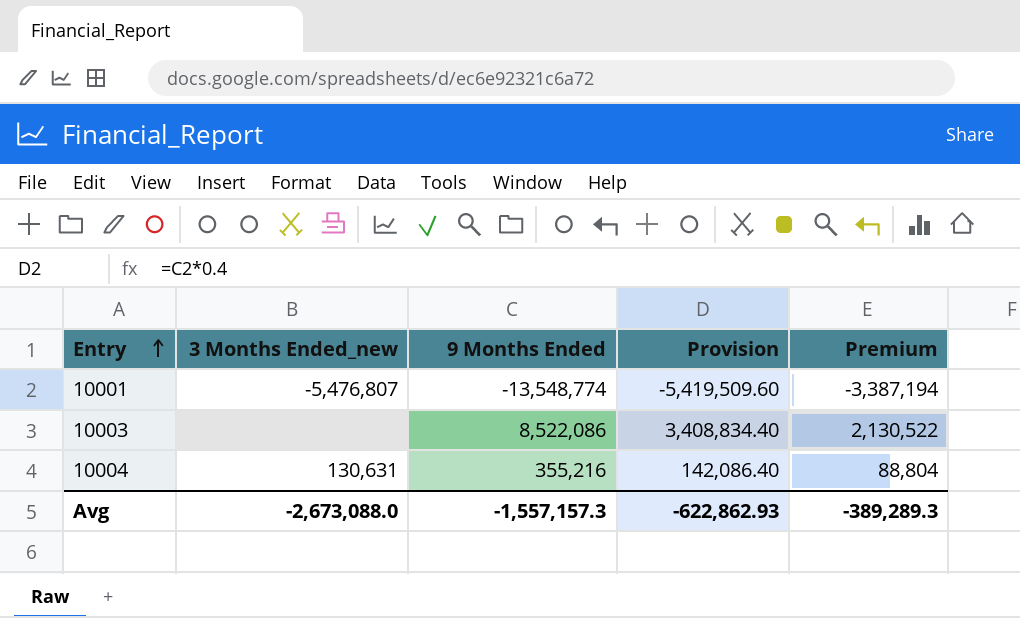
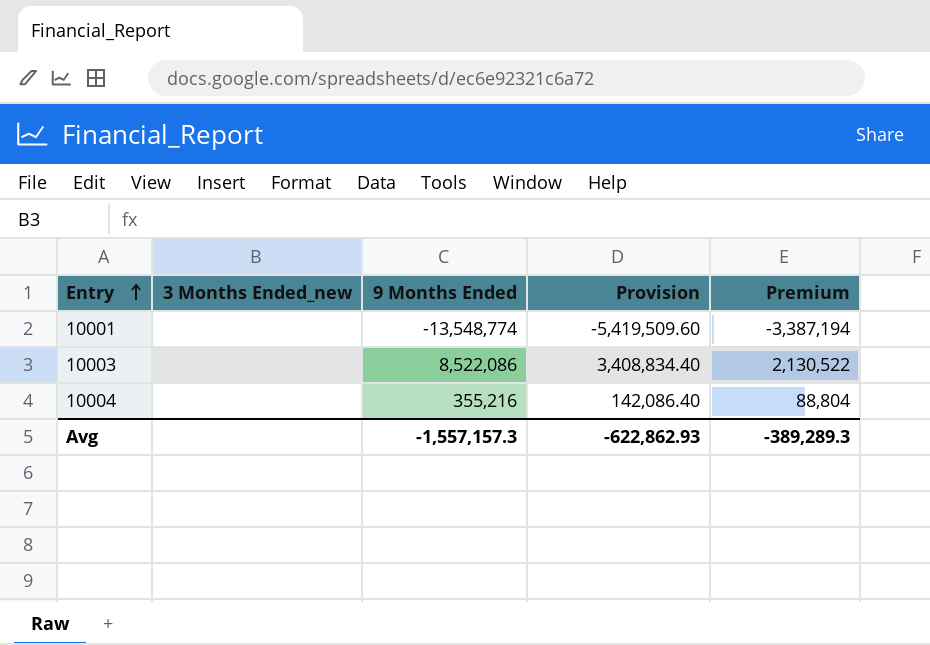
10001 | 3 Months Ended_new: -5,476,807 -> none
10004 | 3 Months Ended_new: 130,631 -> none
Avg | 3 Months Ended_new: -2,673,088.0 -> none

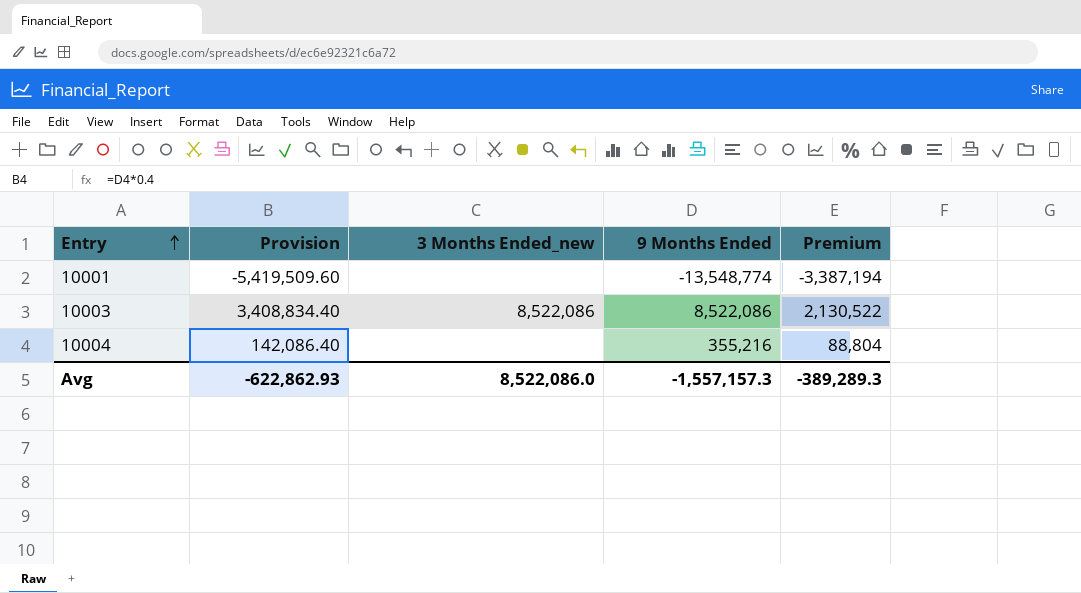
column Provision | position: 4 -> 2
10003 | 3 Months Ended_new: none -> 8,522,086
Avg | 3 Months Ended_new: none -> 8,522,086.0

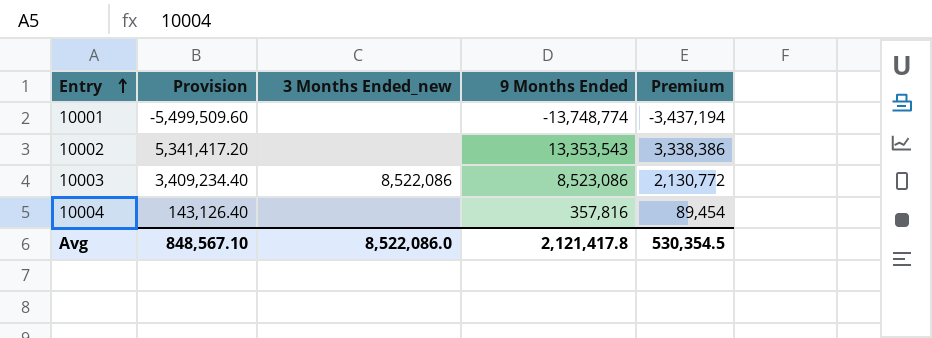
10001 | Provision: -5,419,509.60 -> -5,499,509.60
10001 | 9 Months Ended: -13,548,774 -> -13,748,774
10001 | Premium: -3,387,194 -> -3,437,194
row 10002: none -> 5,341,417.20 | none | 13,353,543 | 3,338,386
10003 | Provision: 3,408,834.40 -> 3,409,234.40
10003 | 9 Months Ended: 8,522,086 -> 8,523,086
10003 | Premium: 2,130,522 -> 2,130,772
10004 | Provision: 142,086.40 -> 143,126.40
10004 | 9 Months Ended: 355,216 -> 357,816
10004 | Premium: 88,804 -> 89,454
Avg | Provision: -622,862.93 -> 848,567.10
Avg | 9 Months Ended: -1,557,157.3 -> 2,121,417.8
Avg | Premium: -389,289.3 -> 530,354.5

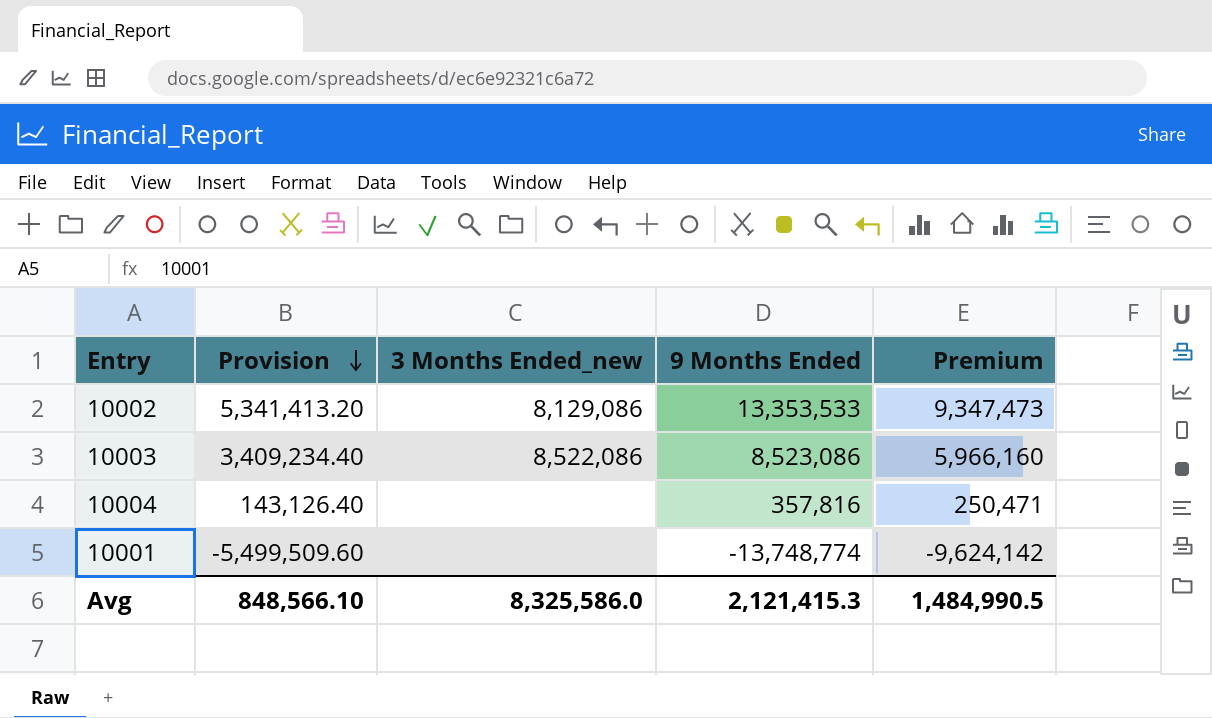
row order: Entry ascending -> Provision descending
column Premium | formula: [9 Months Ended] * 0.25 -> [9 Months Ended] * 0.7
10002 | Provision: 5,341,417.20 -> 5,341,413.20
10002 | 3 Months Ended_new: none -> 8,129,086
10002 | 9 Months Ended: 13,353,543 -> 13,353,533
Avg | Provision: 848,567.10 -> 848,566.10
Avg | 3 Months Ended_new: 8,522,086.0 -> 8,325,586.0
Avg | 9 Months Ended: 2,121,417.8 -> 2,121,415.3
Avg | Premium: 530,354.5 -> 1,484,990.5

